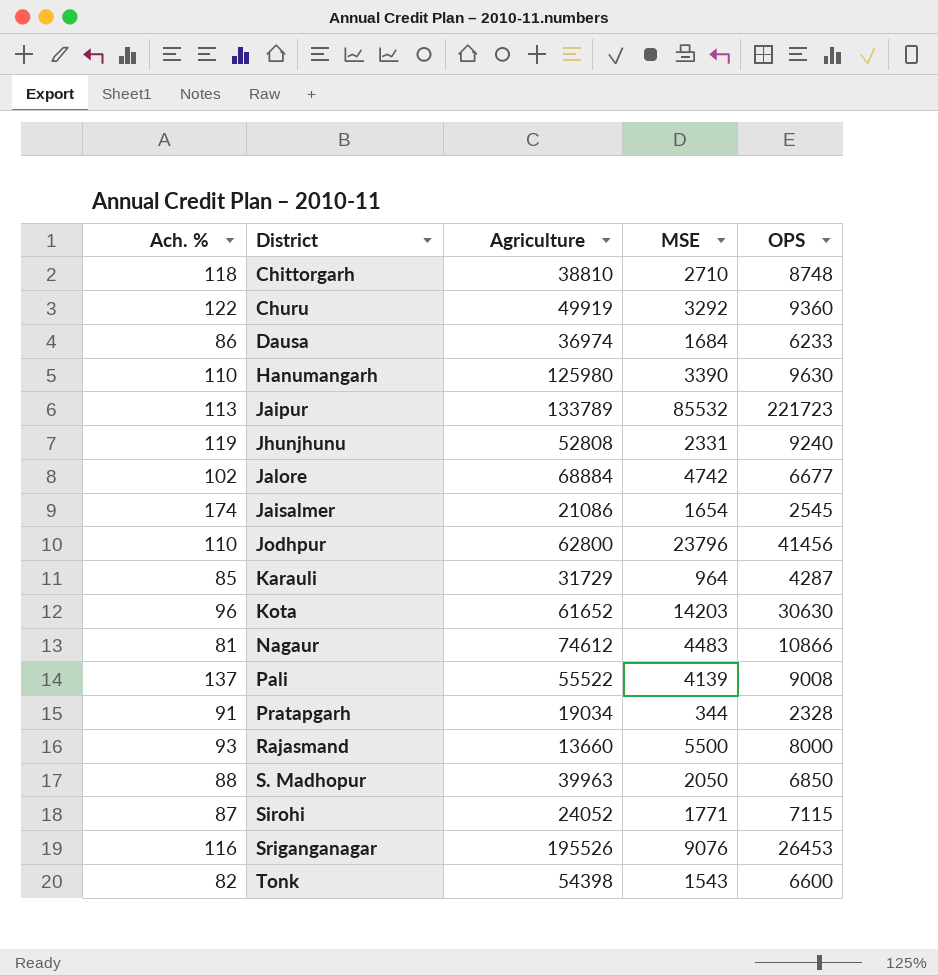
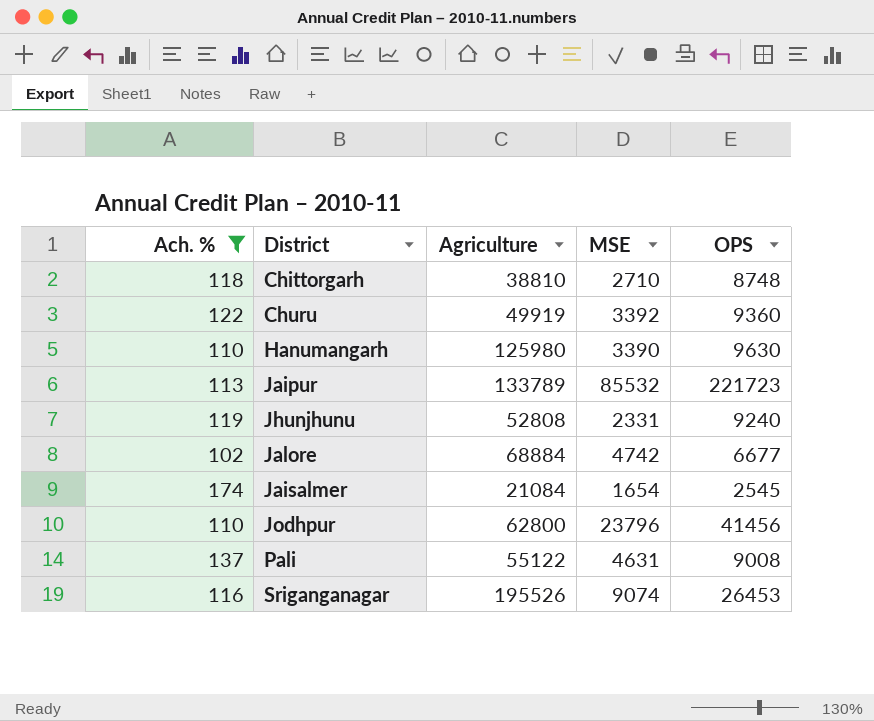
filter: none -> Ach. % >= 102
Churu | MSE: 3292 -> 3392
Jaisalmer | Agriculture: 21086 -> 21084
Pali | Agriculture: 55522 -> 55122
Pali | MSE: 4139 -> 4631
Sriganganagar | MSE: 9076 -> 9074

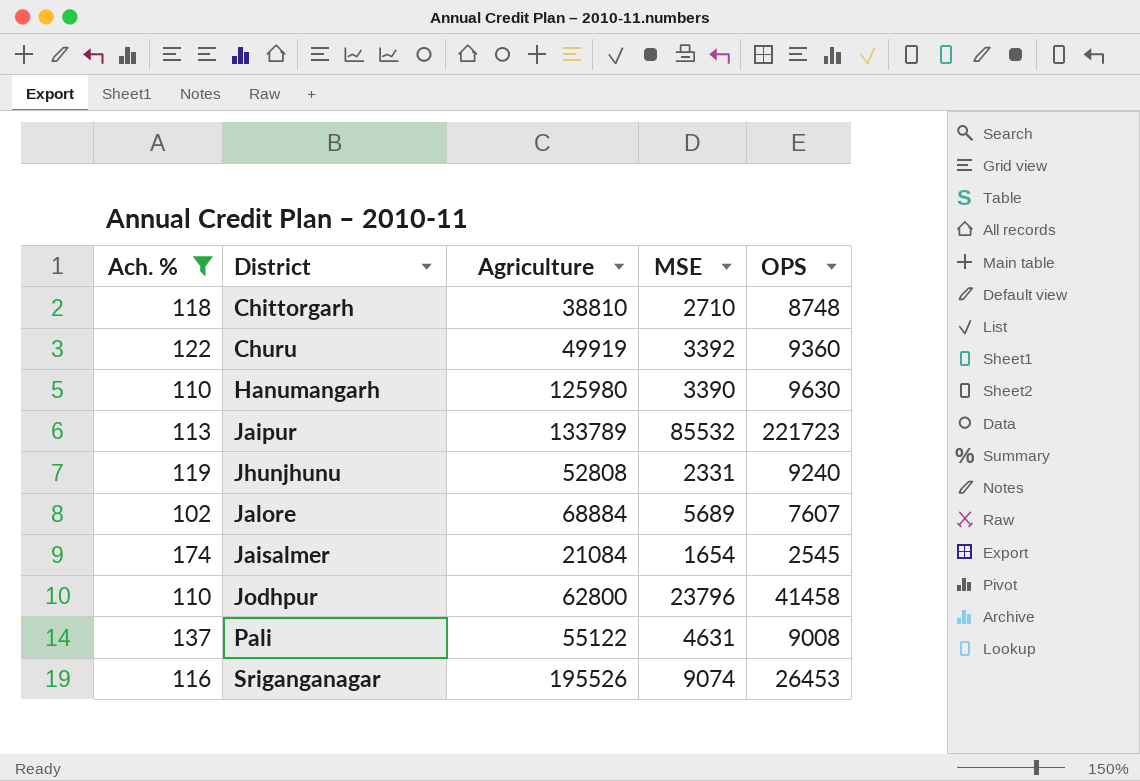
Jalore | MSE: 4742 -> 5689
Jalore | OPS: 6677 -> 7607
Jodhpur | OPS: 41456 -> 41458

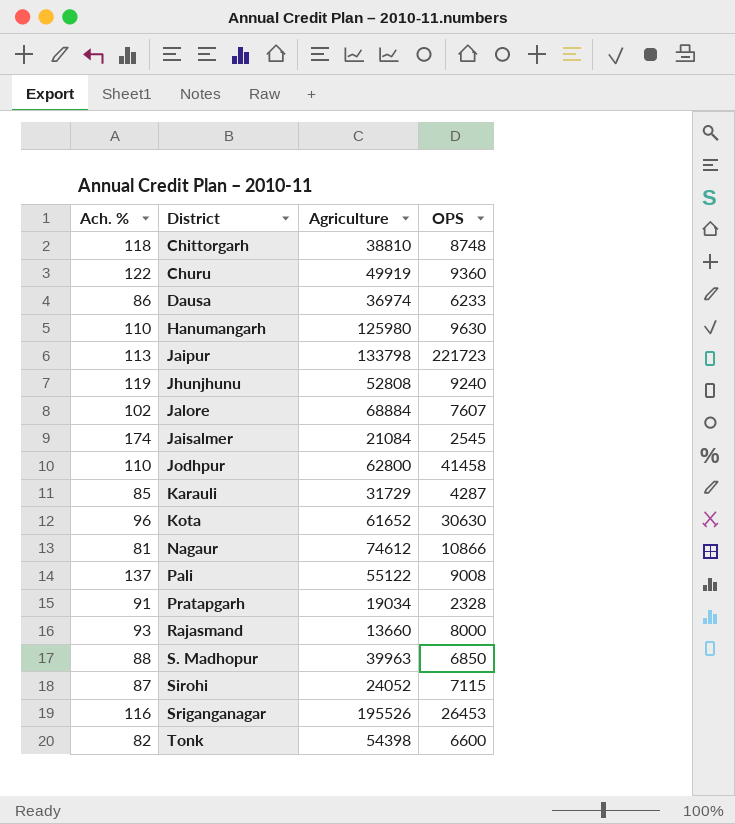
filter: Ach. % >= 102 -> none
column MSE | position: 4 -> none
Jaipur | Agriculture: 133789 -> 133798

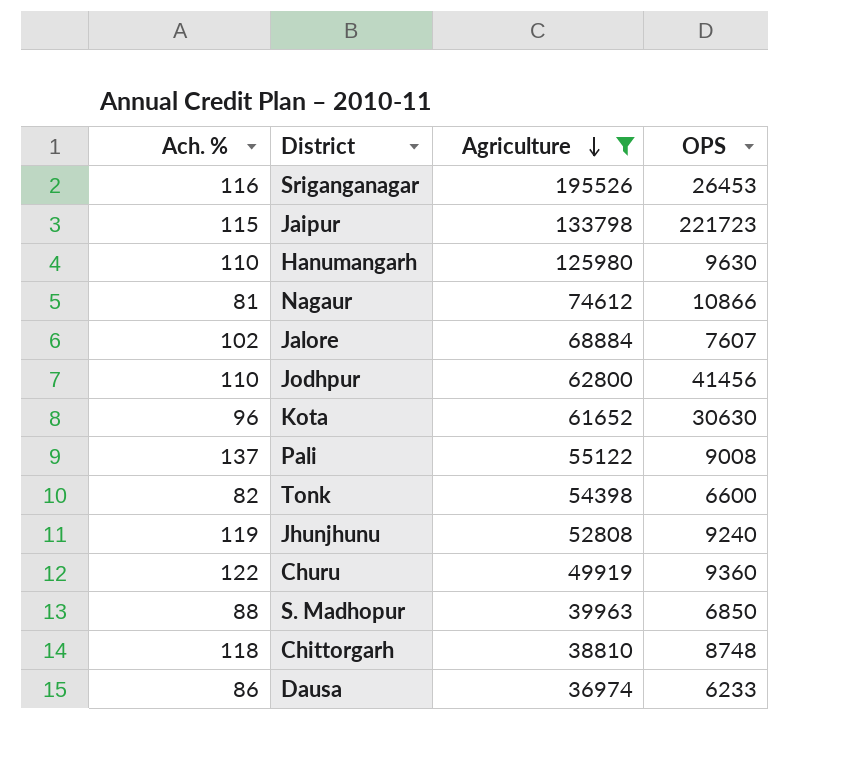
filter: none -> Agriculture >= 36974
row order: none -> Agriculture descending
Jaipur | Ach. %: 113 -> 115
Jodhpur | OPS: 41458 -> 41456

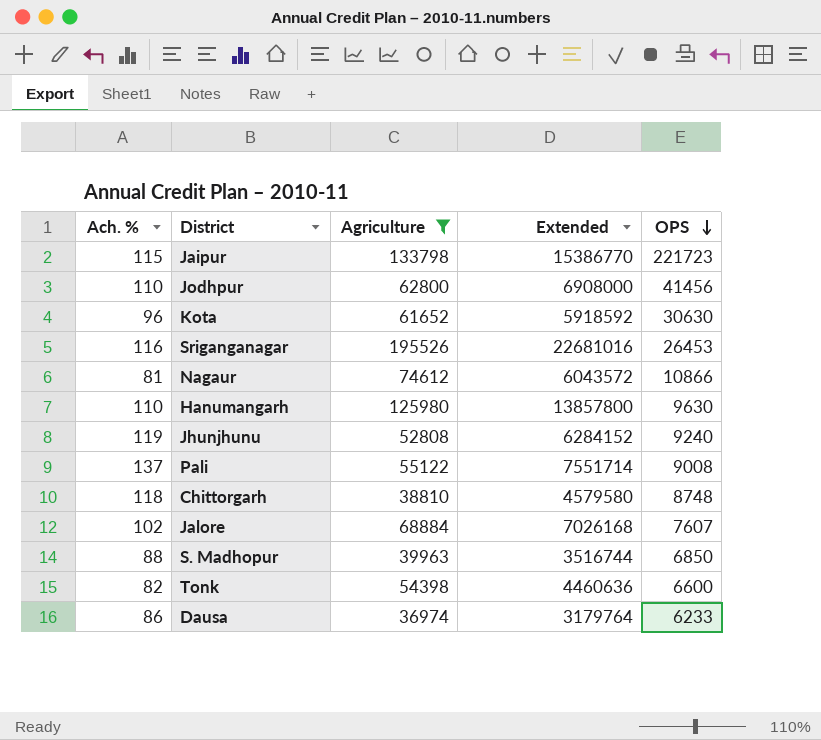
row order: Agriculture descending -> OPS descending
column Extended | formula: none -> [Ach. %] * [Agriculture]
row Churu: 122 | 49919 | 9360 -> none

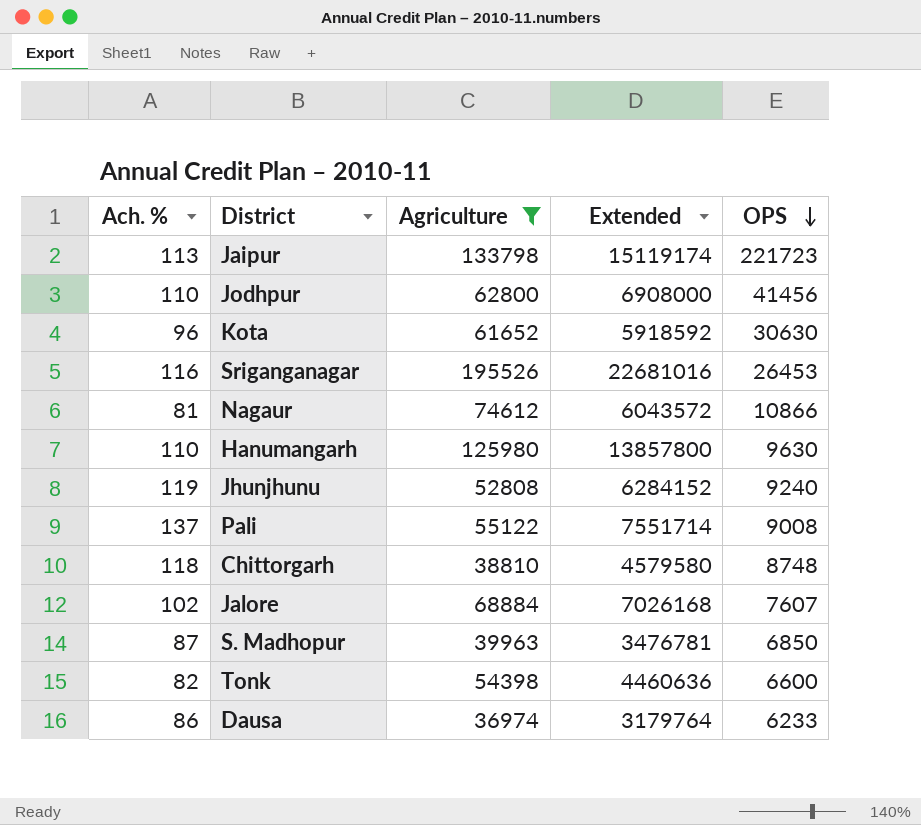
Jaipur | Ach. %: 115 -> 113
Jaipur | Extended: 15386770 -> 15119174
S. Madhopur | Ach. %: 88 -> 87
S. Madhopur | Extended: 3516744 -> 3476781

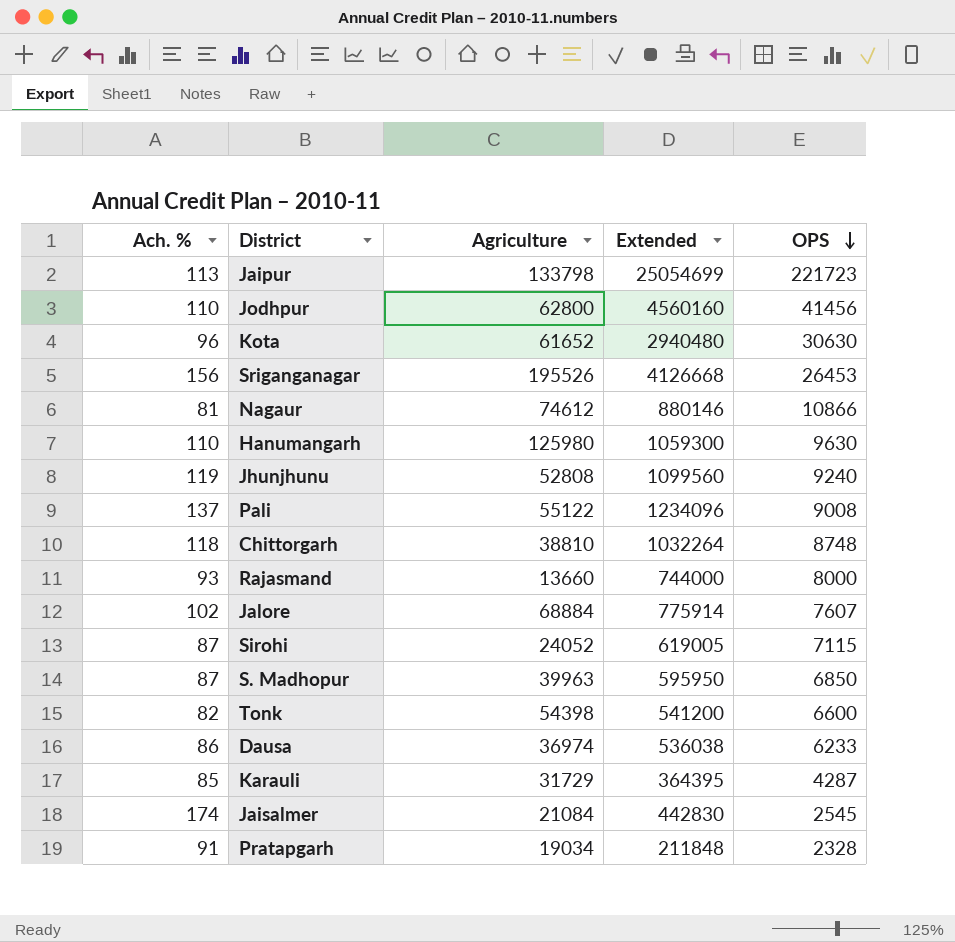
filter: Agriculture >= 36974 -> none
column Extended | formula: [Ach. %] * [Agriculture] -> [Ach. %] * [OPS]
Sriganganagar | Ach. %: 116 -> 156

